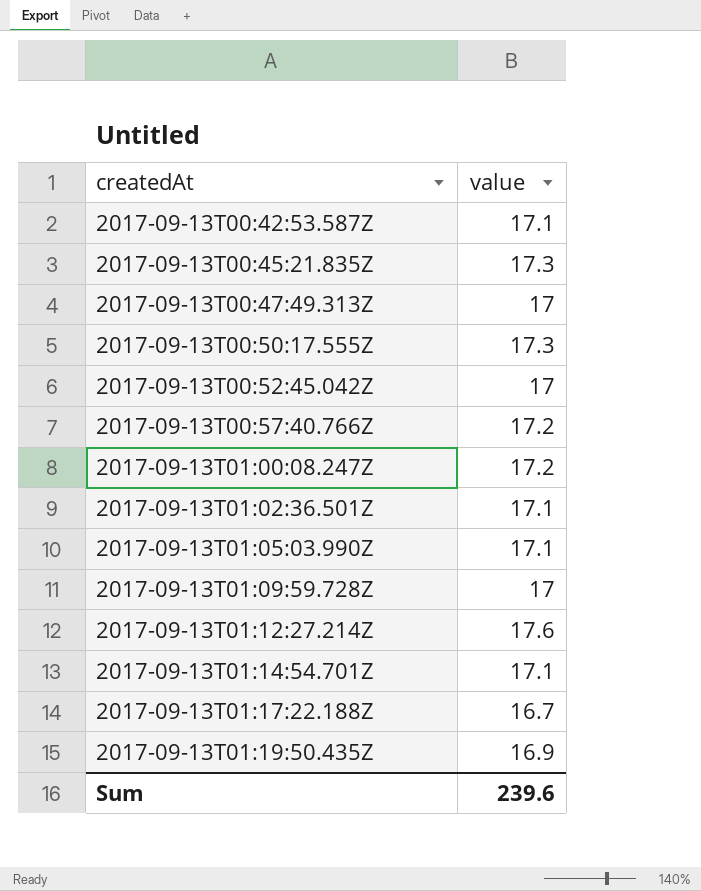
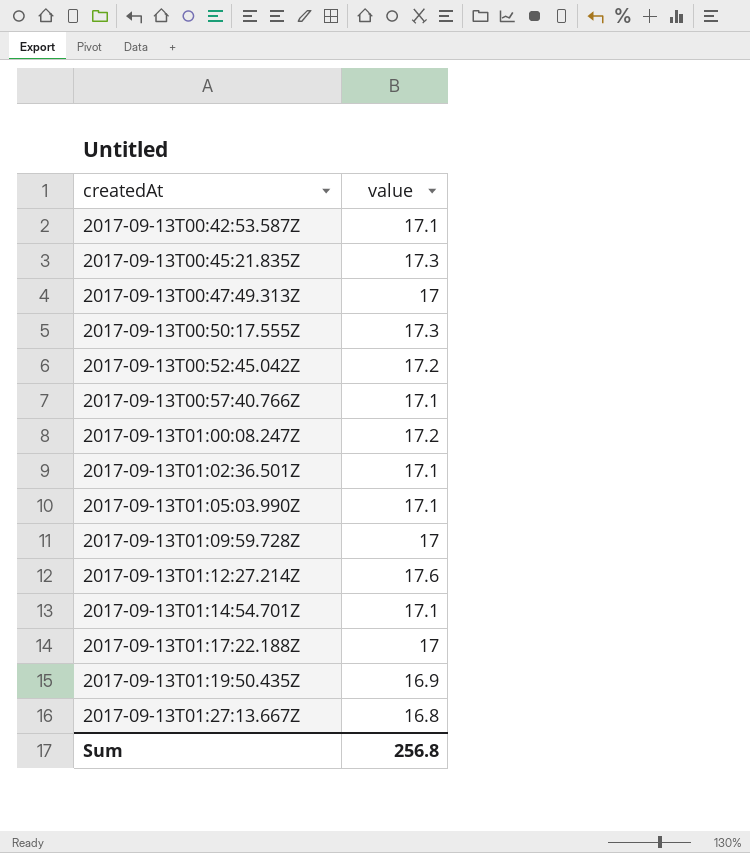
2017-09-13T00:52:45.042Z | value: 17 -> 17.2
2017-09-13T00:57:40.766Z | value: 17.2 -> 17.1
2017-09-13T01:17:22.188Z | value: 16.7 -> 17
row 2017-09-13T01:27:13.667Z: none -> 16.8
Sum | value: 239.6 -> 256.8

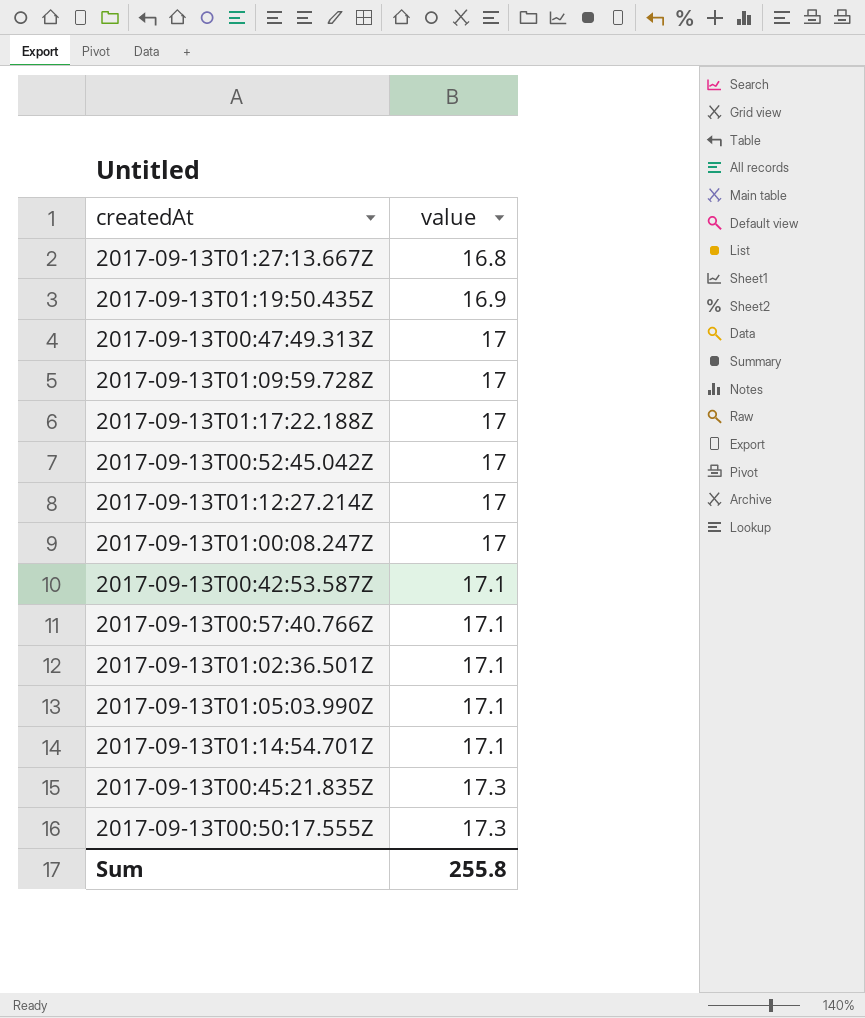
row order: createdAt ascending -> value ascending
2017-09-13T00:52:45.042Z | value: 17.2 -> 17
2017-09-13T01:12:27.214Z | value: 17.6 -> 17
2017-09-13T01:00:08.247Z | value: 17.2 -> 17
Sum | value: 256.8 -> 255.8

